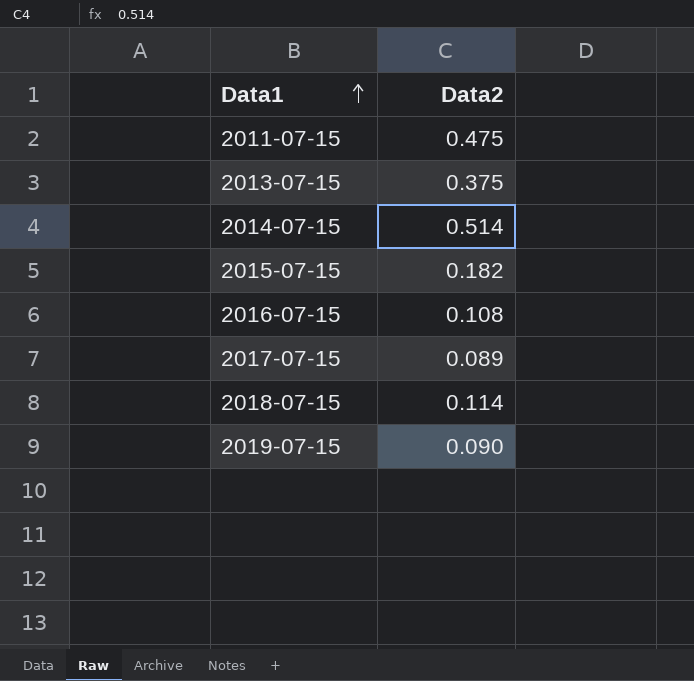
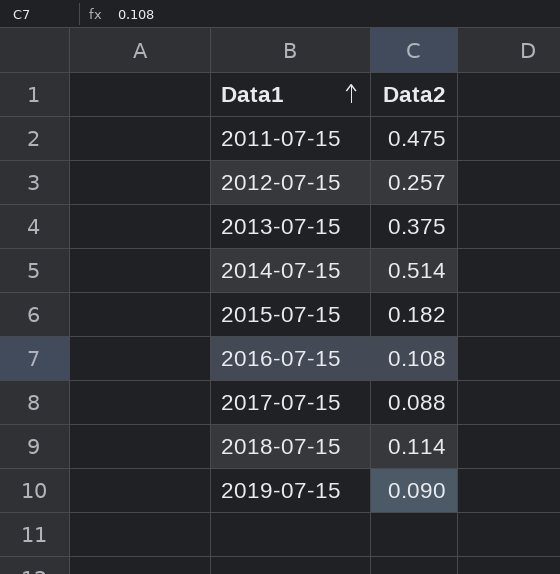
row 2012-07-15: none -> 0.257
2017-07-15 | Data2: 0.089 -> 0.088

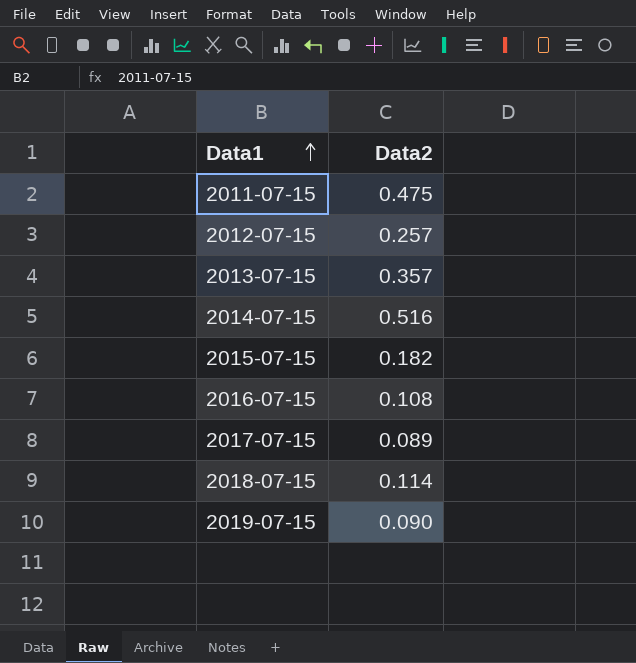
2013-07-15 | Data2: 0.375 -> 0.357
2014-07-15 | Data2: 0.514 -> 0.516
2017-07-15 | Data2: 0.088 -> 0.089

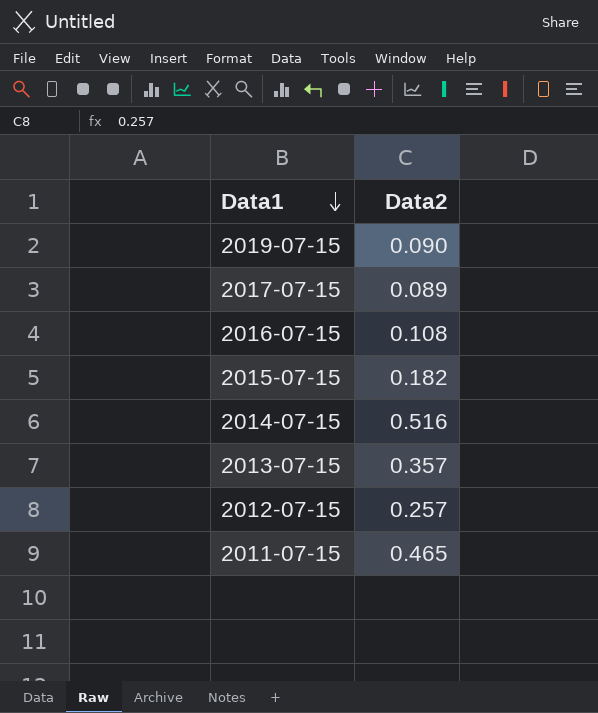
row order: Data1 ascending -> Data1 descending
row 2018-07-15: 0.114 -> none
2011-07-15 | Data2: 0.475 -> 0.465

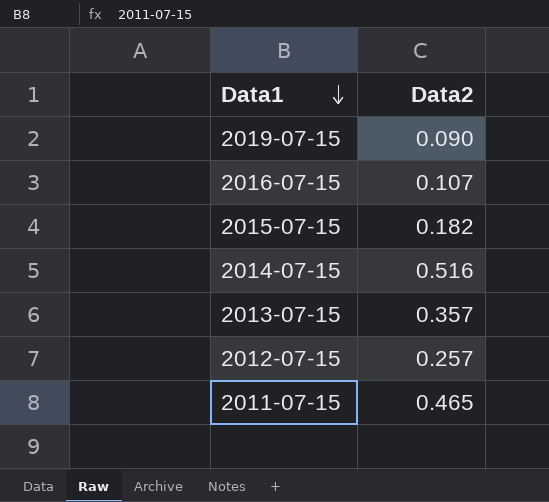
row 2017-07-15: 0.089 -> none
2016-07-15 | Data2: 0.108 -> 0.107

